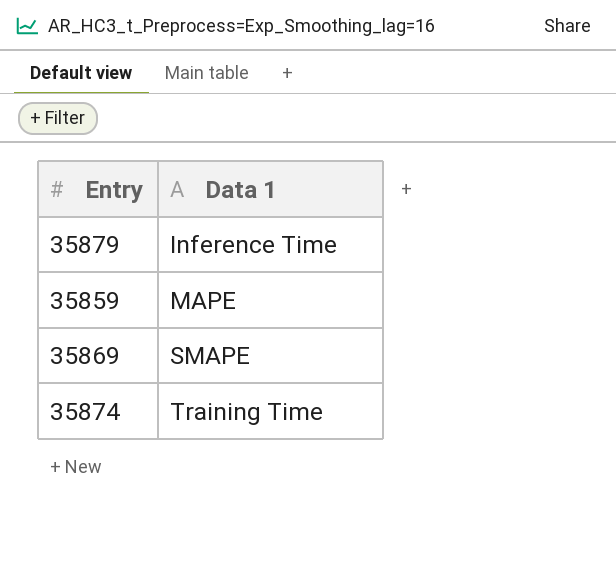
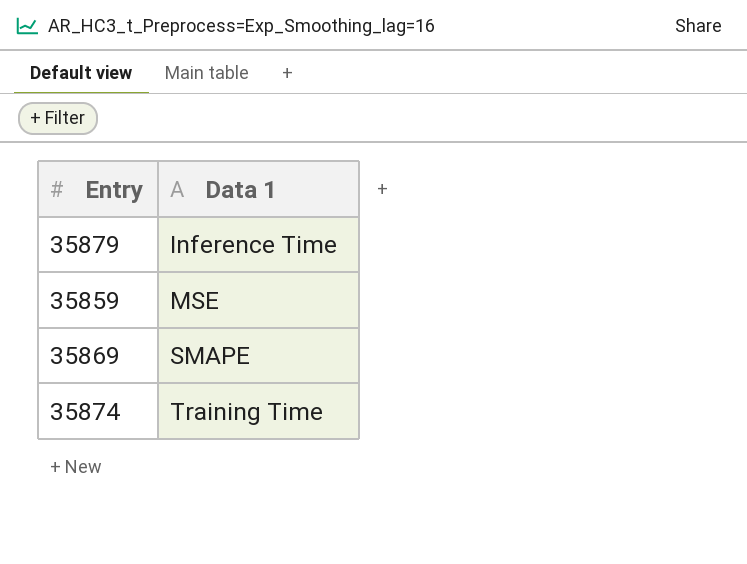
35859 | Data 1: MAPE -> MSE

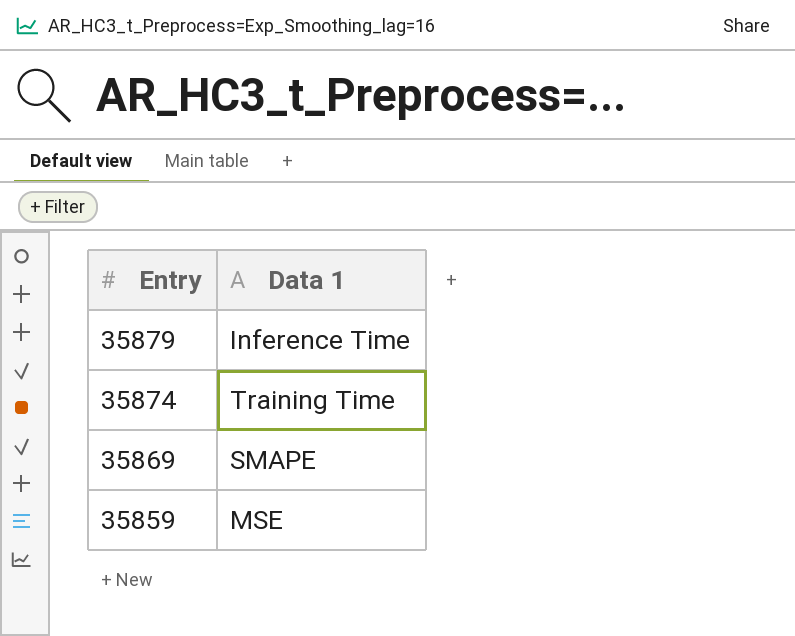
row order: Data 1 ascending -> Entry descending

